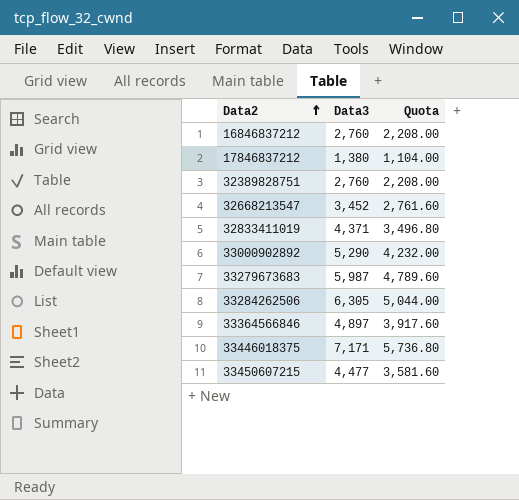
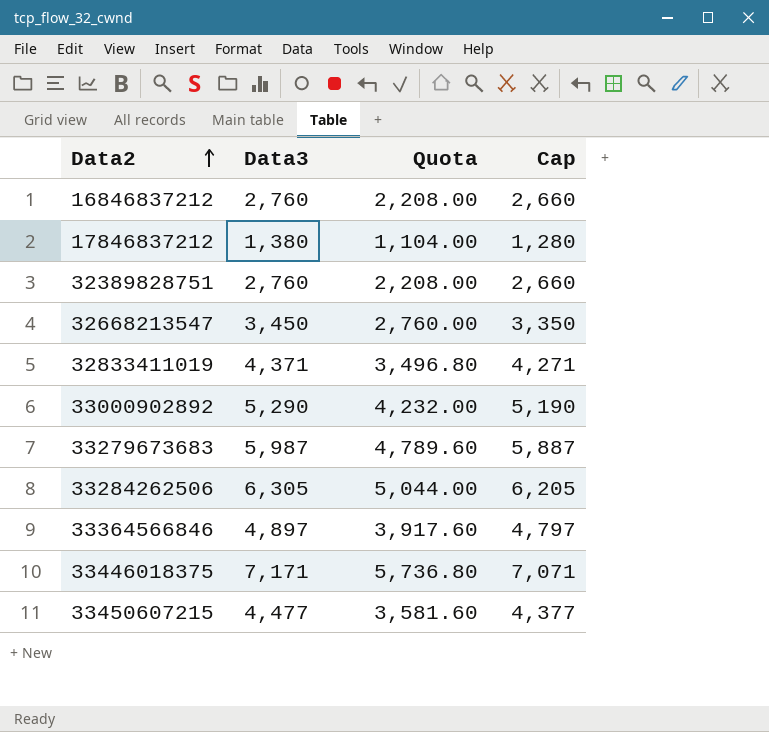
column Cap | formula: none -> [Data3] - 100
32668213547 | Data3: 3,452 -> 3,450
32668213547 | Quota: 2,761.60 -> 2,760.00

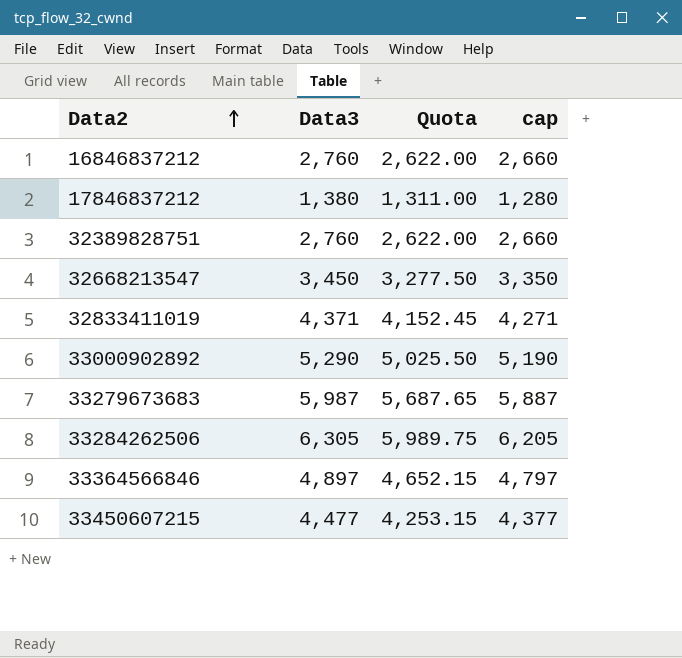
column Quota | formula: [Data3] * 0.8 -> [Data3] * 0.95
column name: Cap -> cap
row 33446018375: 7,171 | 5,736.80 | 7,071 -> none

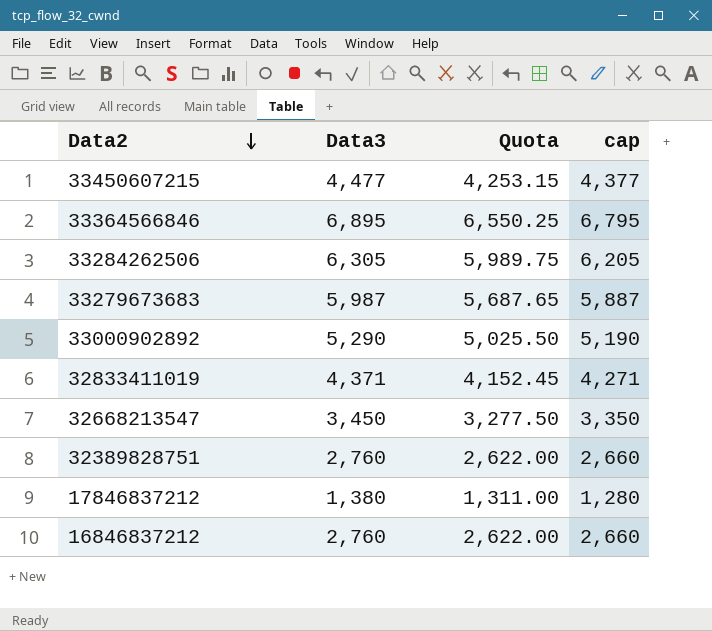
row order: Data2 ascending -> Data2 descending
33364566846 | Data3: 4,897 -> 6,895
33364566846 | Quota: 4,652.15 -> 6,550.25
33364566846 | cap: 4,797 -> 6,795

